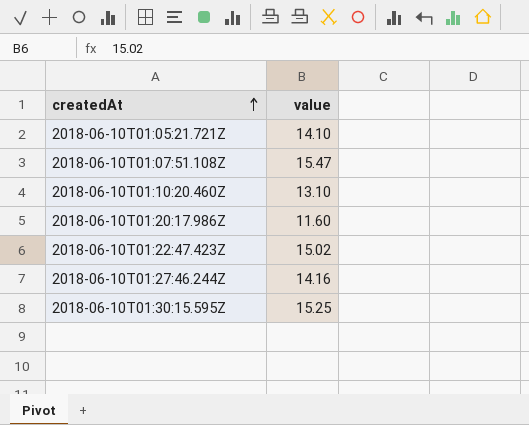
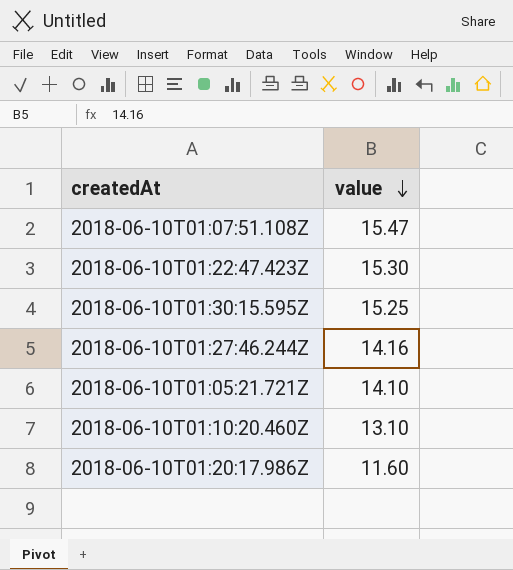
row order: createdAt ascending -> value descending
2018-06-10T01:22:47.423Z | value: 15.02 -> 15.30

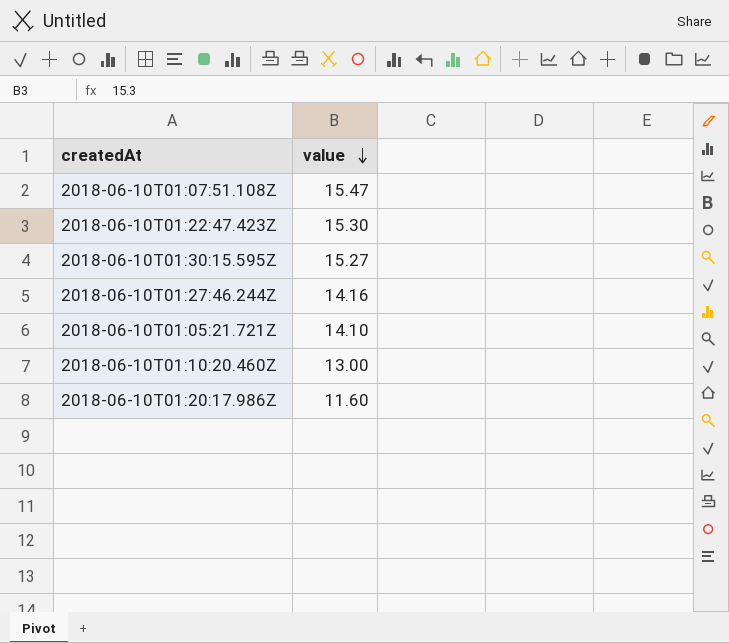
2018-06-10T01:30:15.595Z | value: 15.25 -> 15.27
2018-06-10T01:10:20.460Z | value: 13.10 -> 13.00

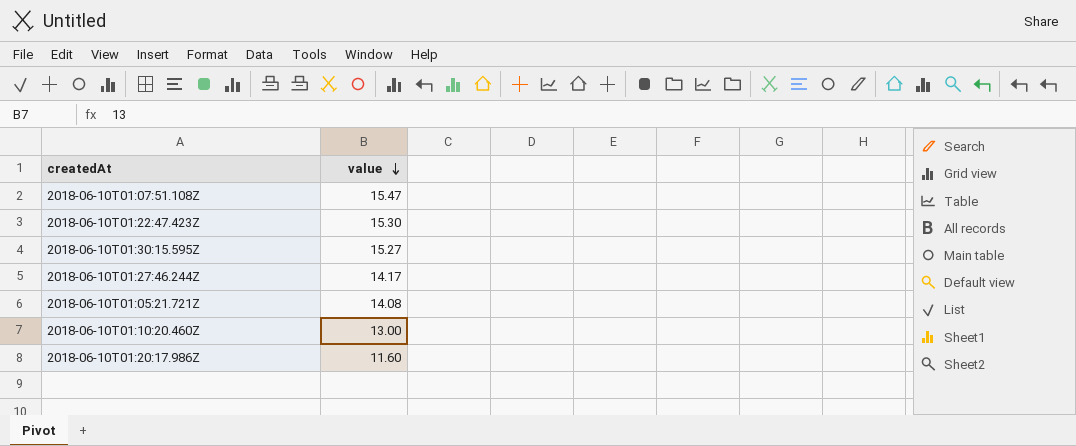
2018-06-10T01:27:46.244Z | value: 14.16 -> 14.17
2018-06-10T01:05:21.721Z | value: 14.10 -> 14.08

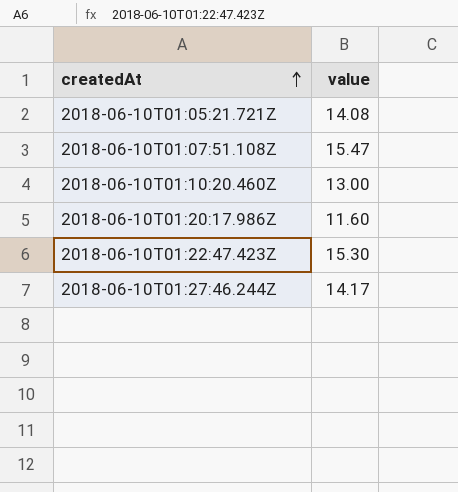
row order: value descending -> createdAt ascending
row 2018-06-10T01:30:15.595Z: 15.27 -> none

